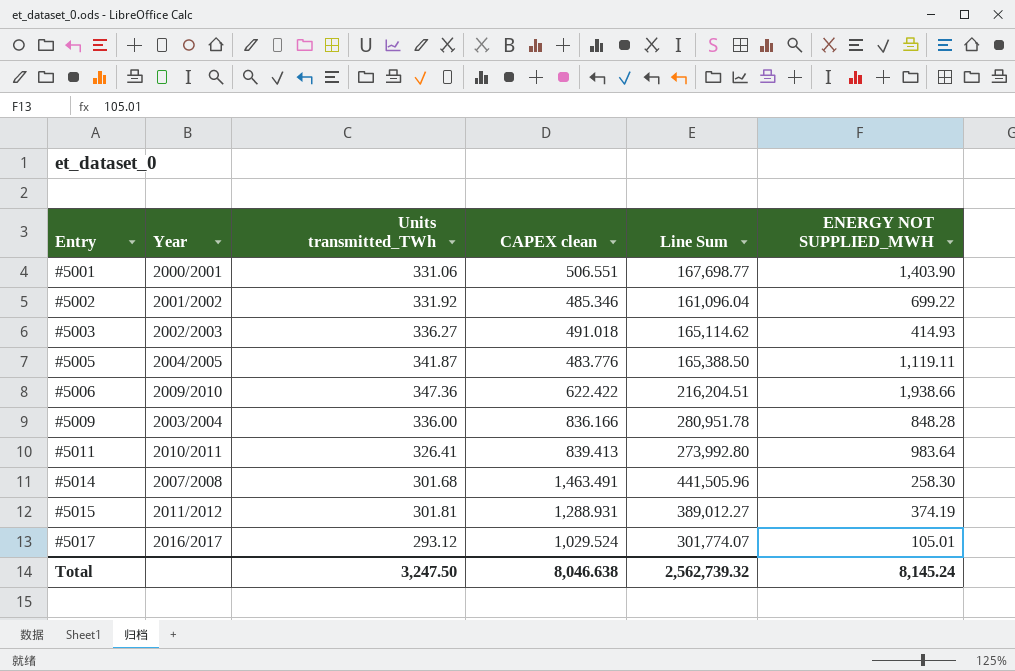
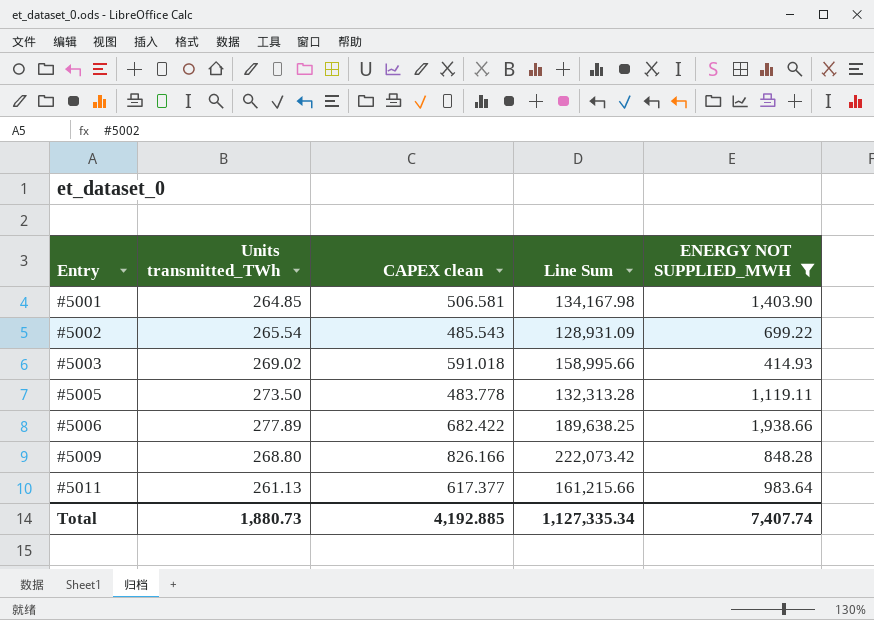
filter: none -> ENERGY NOT SUPPLIED_MWH >= 414.93
column Year | position: 2 -> none
#5001 | Units transmitted_TWh: 331.06 -> 264.85
#5001 | CAPEX clean: 506.551 -> 506.581
#5001 | Line Sum: 167,698.77 -> 134,167.98
#5002 | Units transmitted_TWh: 331.92 -> 265.54
#5002 | CAPEX clean: 485.346 -> 485.543
#5002 | Line Sum: 161,096.04 -> 128,931.09
#5003 | Units transmitted_TWh: 336.27 -> 269.02
#5003 | CAPEX clean: 491.018 -> 591.018
#5003 | Line Sum: 165,114.62 -> 158,995.66
#5005 | Units transmitted_TWh: 341.87 -> 273.50
#5005 | CAPEX clean: 483.776 -> 483.778
#5005 | Line Sum: 165,388.50 -> 132,313.28
#5006 | Units transmitted_TWh: 347.36 -> 277.89
#5006 | CAPEX clean: 622.422 -> 682.422
#5006 | Line Sum: 216,204.51 -> 189,638.25
#5009 | Units transmitted_TWh: 336.00 -> 268.80
#5009 | CAPEX clean: 836.166 -> 826.166
#5009 | Line Sum: 280,951.78 -> 222,073.42
#5011 | Units transmitted_TWh: 326.41 -> 261.13
#5011 | CAPEX clean: 839.413 -> 617.377
#5011 | Line Sum: 273,992.80 -> 161,215.66
Total | Units transmitted_TWh: 3,247.50 -> 1,880.73
Total | CAPEX clean: 8,046.638 -> 4,192.885
Total | Line Sum: 2,562,739.32 -> 1,127,335.34
Total | ENERGY NOT SUPPLIED_MWH: 8,145.24 -> 7,407.74

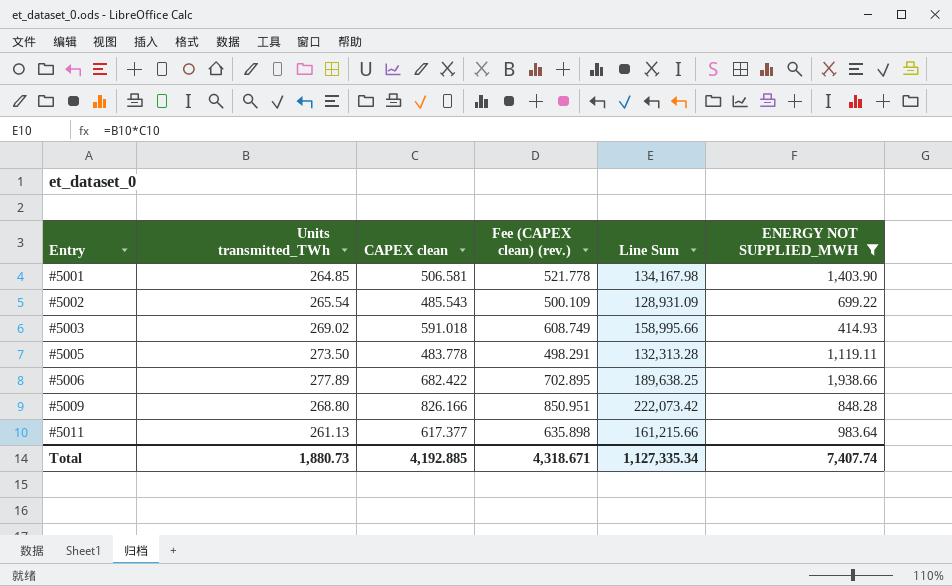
column Fee (CAPEX clean) (rev.) | formula: none -> [CAPEX clean] * 1.03

